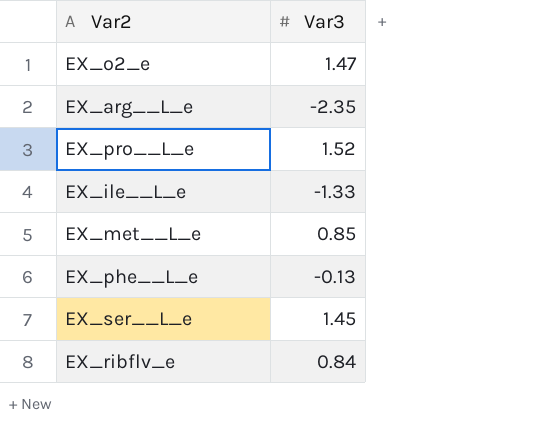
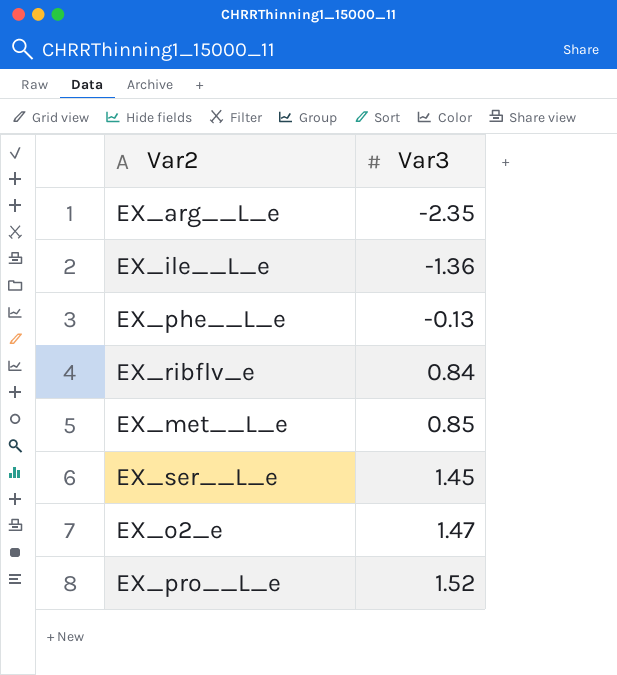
row order: none -> Var3 ascending
EX_ile__L_e | Var3: -1.33 -> -1.36

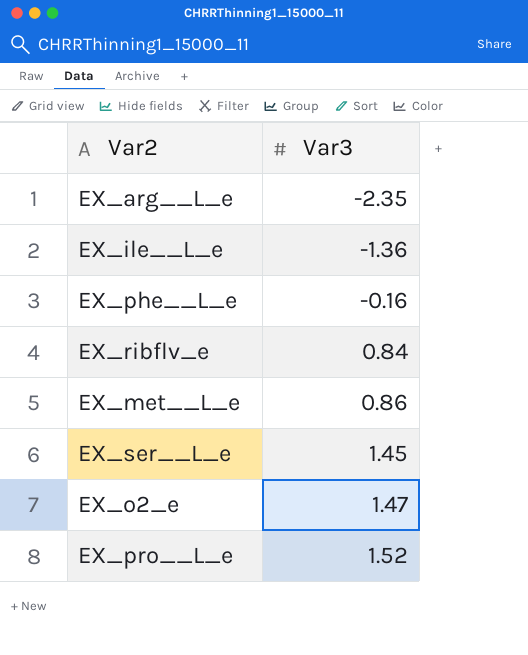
EX_phe__L_e | Var3: -0.13 -> -0.16
EX_met__L_e | Var3: 0.85 -> 0.86

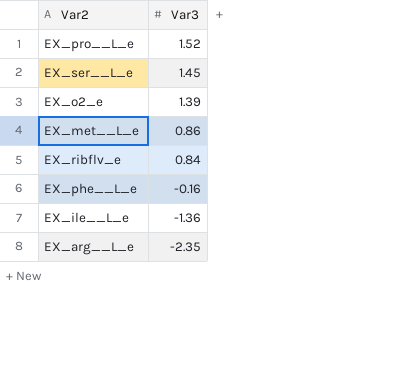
row order: Var3 ascending -> Var3 descending
EX_o2_e | Var3: 1.47 -> 1.39

